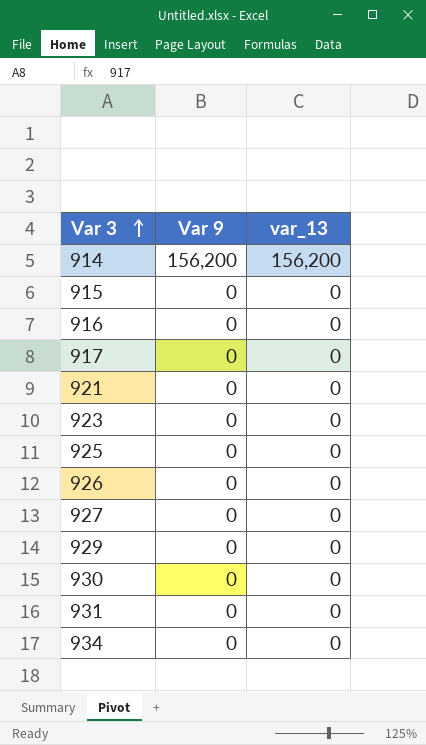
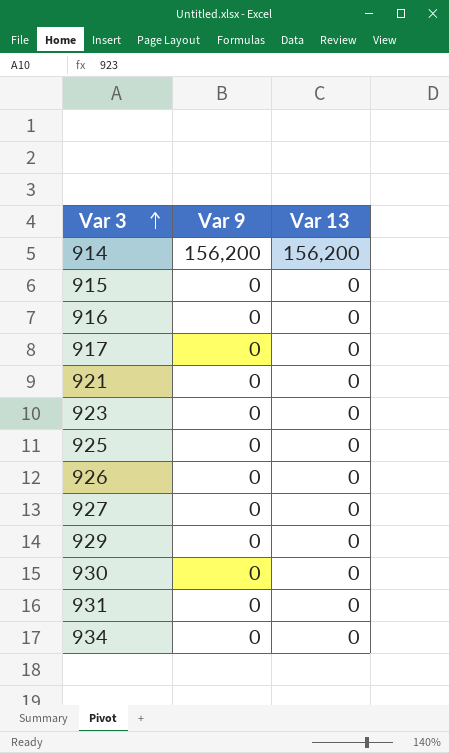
column name: var_13 -> Var 13

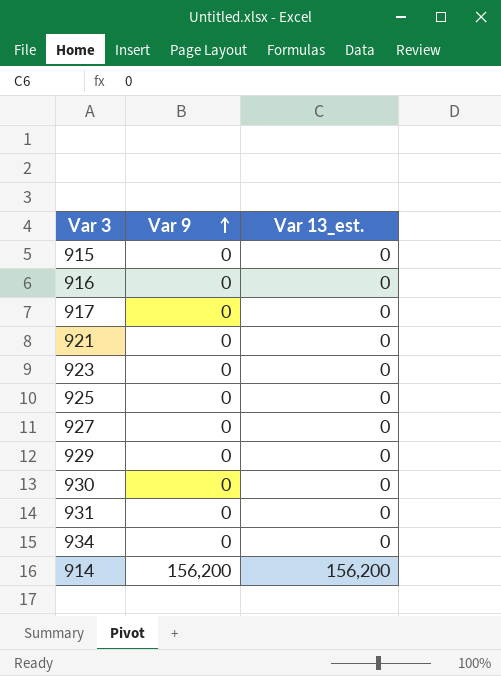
row order: Var 3 ascending -> Var 9 ascending
column name: Var 13 -> Var 13_est.
row 926: 0 | 0 -> none

